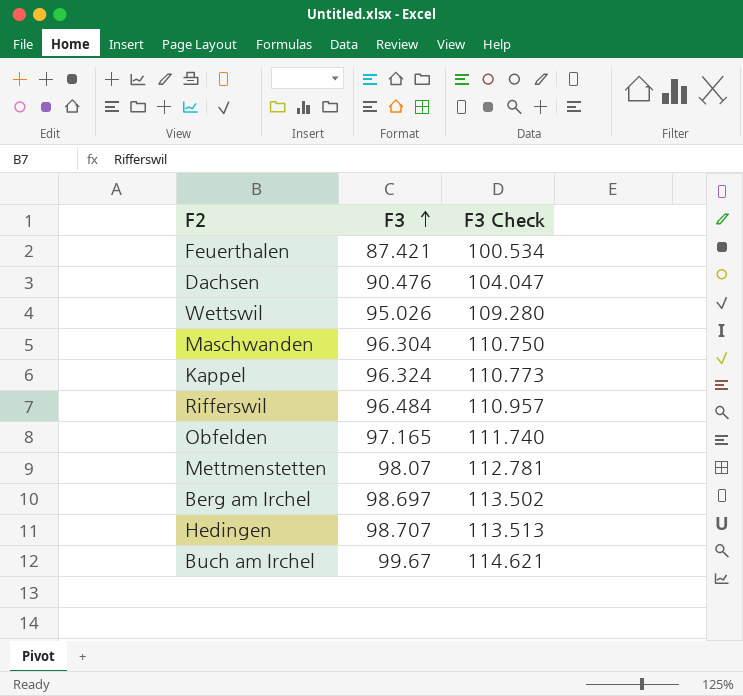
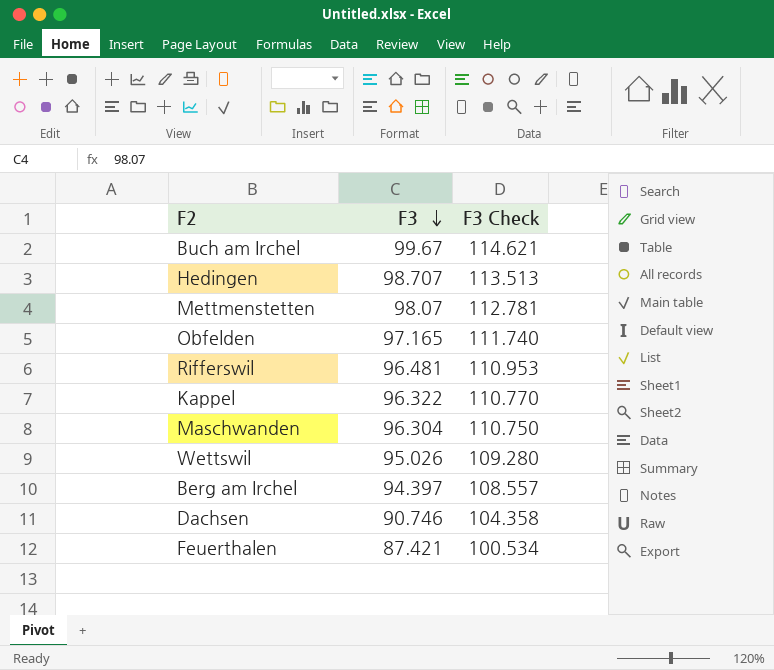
row order: F3 ascending -> F3 descending
Rifferswil | F3: 96.484 -> 96.481
Rifferswil | F3 Check: 110.957 -> 110.953
Kappel | F3: 96.324 -> 96.322
Kappel | F3 Check: 110.773 -> 110.770
Berg am Irchel | F3: 98.697 -> 94.397
Berg am Irchel | F3 Check: 113.502 -> 108.557
Dachsen | F3: 90.476 -> 90.746
Dachsen | F3 Check: 104.047 -> 104.358

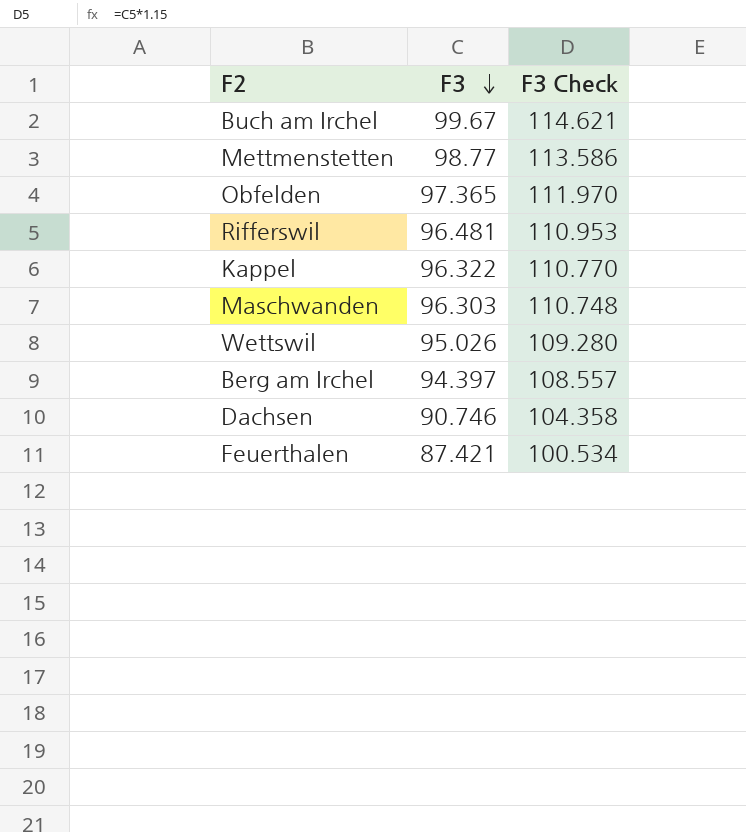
row Hedingen: 98.707 | 113.513 -> none
Mettmenstetten | F3: 98.07 -> 98.77
Mettmenstetten | F3 Check: 112.781 -> 113.586
Obfelden | F3: 97.165 -> 97.365
Obfelden | F3 Check: 111.740 -> 111.970
Maschwanden | F3: 96.304 -> 96.303
Maschwanden | F3 Check: 110.750 -> 110.748

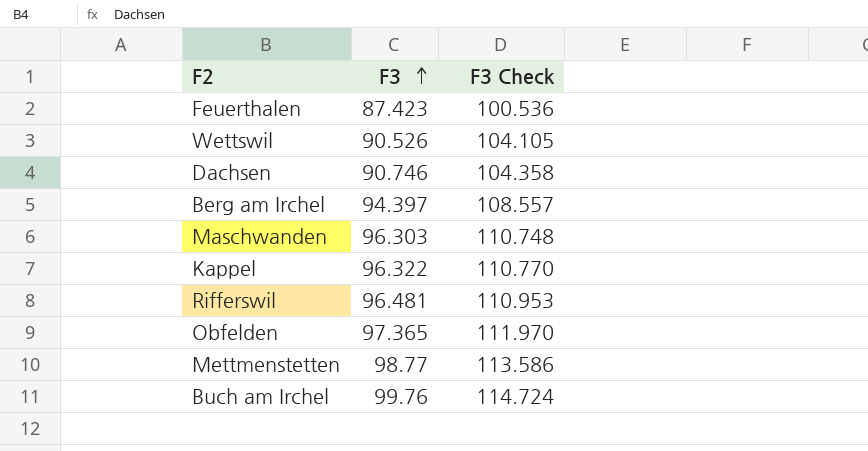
row order: F3 descending -> F3 ascending
Feuerthalen | F3: 87.421 -> 87.423
Feuerthalen | F3 Check: 100.534 -> 100.536
Wettswil | F3: 95.026 -> 90.526
Wettswil | F3 Check: 109.280 -> 104.105
Buch am Irchel | F3: 99.67 -> 99.76
Buch am Irchel | F3 Check: 114.621 -> 114.724

